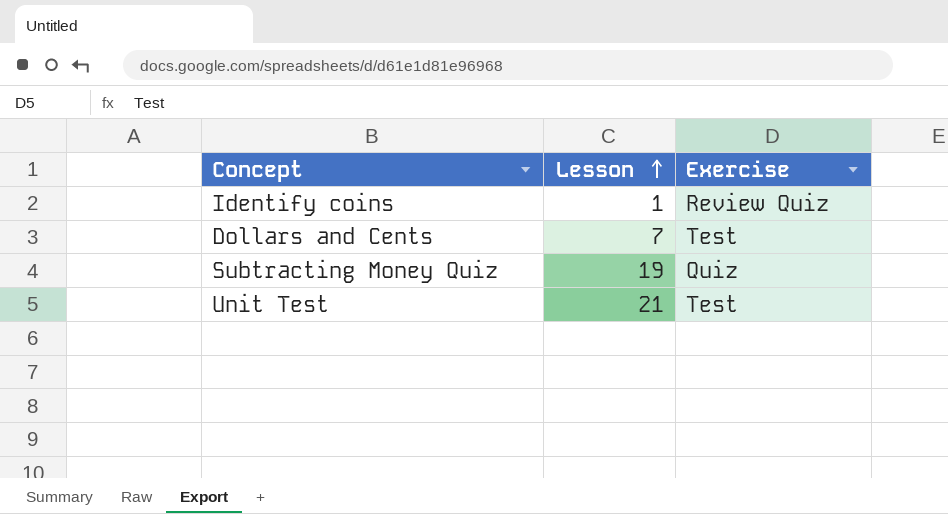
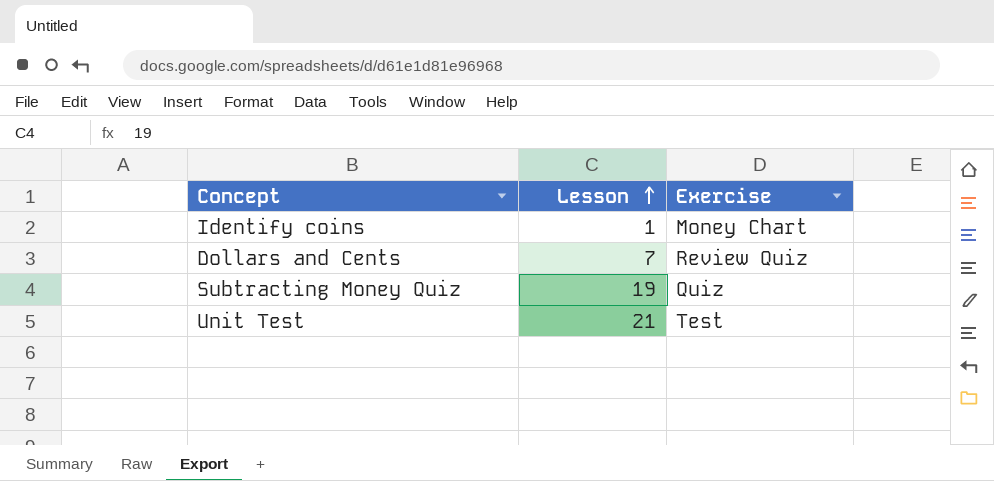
Identify coins | Exercise: Review Quiz -> Money Chart
Dollars and Cents | Exercise: Test -> Review Quiz

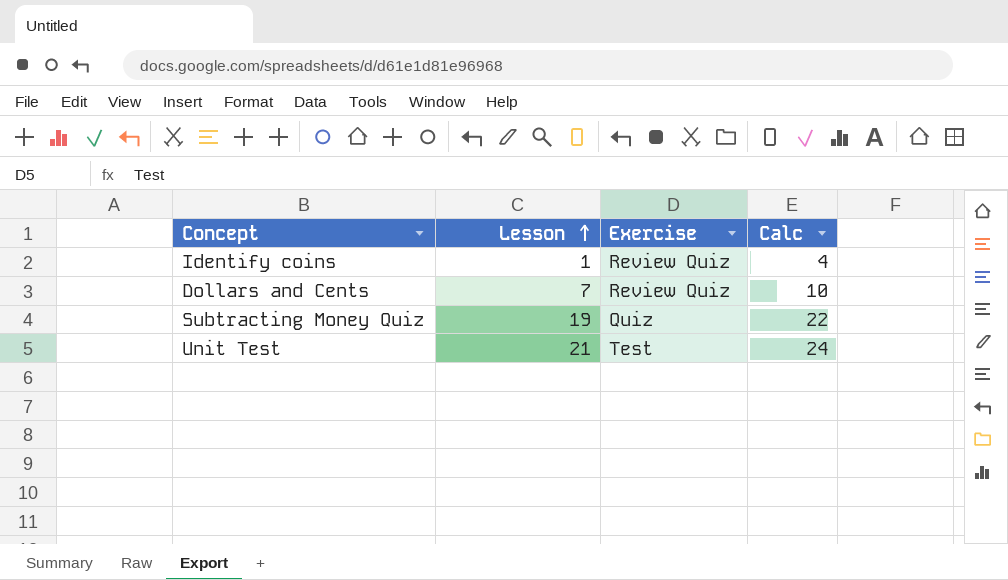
column Calc | formula: none -> [Lesson] + 3
Identify coins | Exercise: Money Chart -> Review Quiz

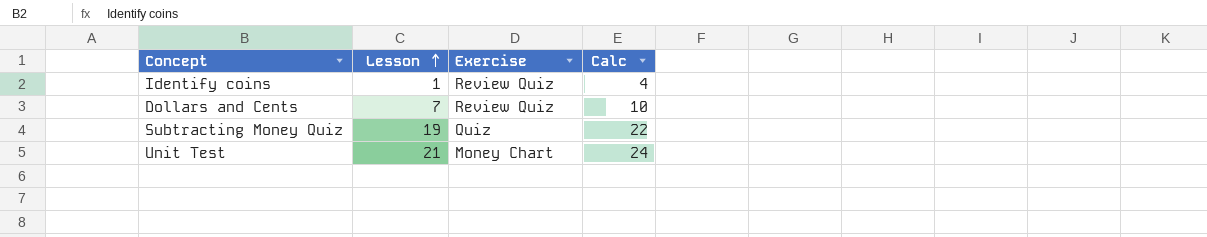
Unit Test | Exercise: Test -> Money Chart

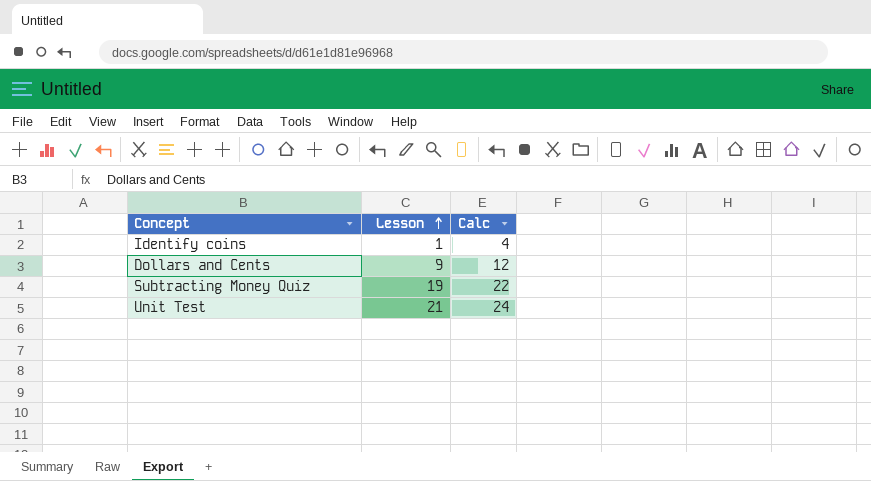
column Exercise | position: 3 -> none
Dollars and Cents | Lesson: 7 -> 9
Dollars and Cents | Calc: 10 -> 12

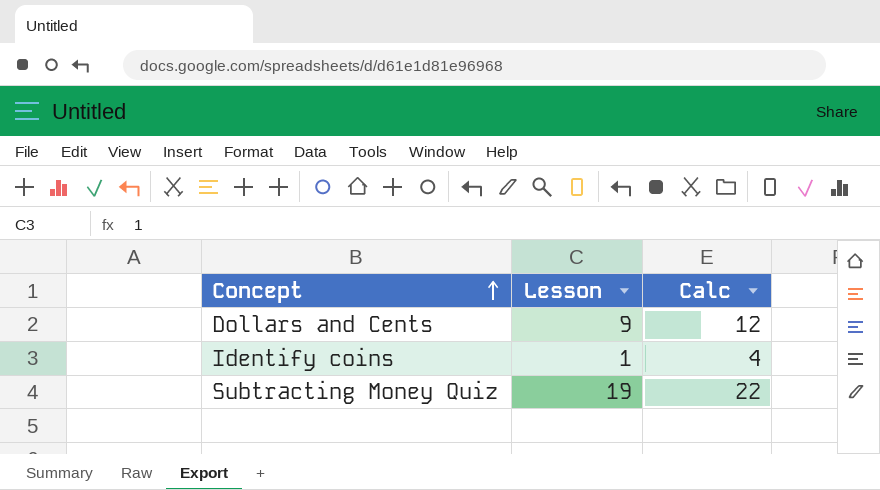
row order: Lesson ascending -> Concept ascending
row Unit Test: 21 | 24 -> none

